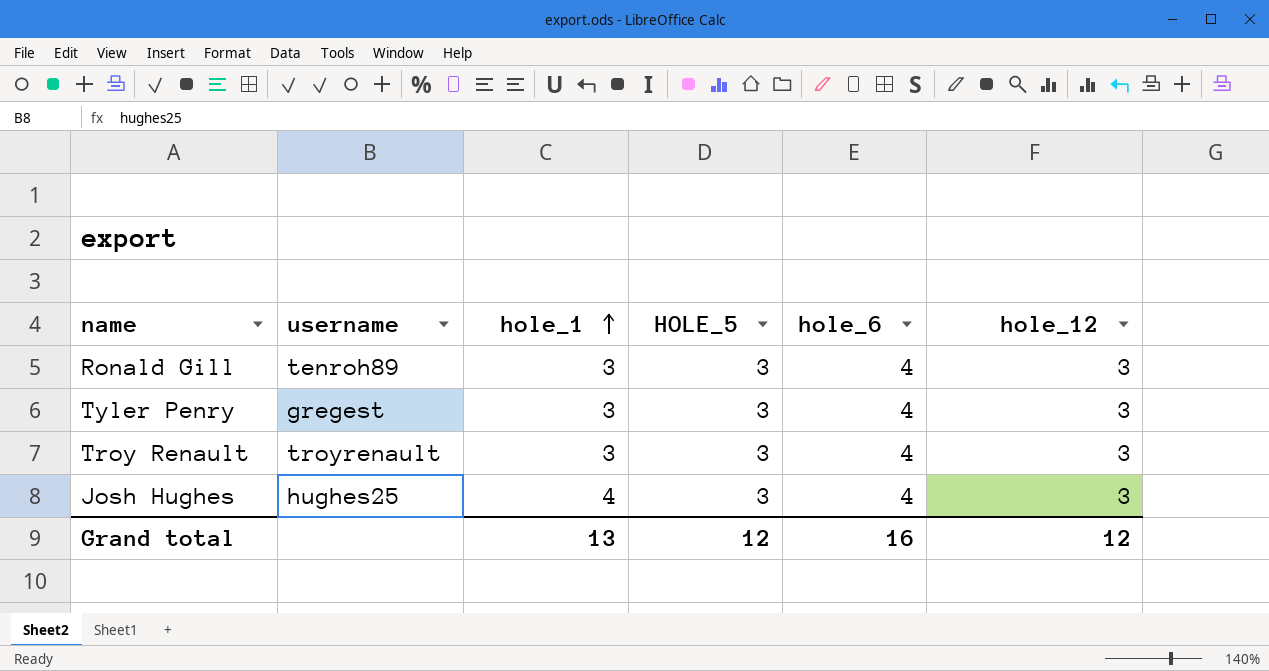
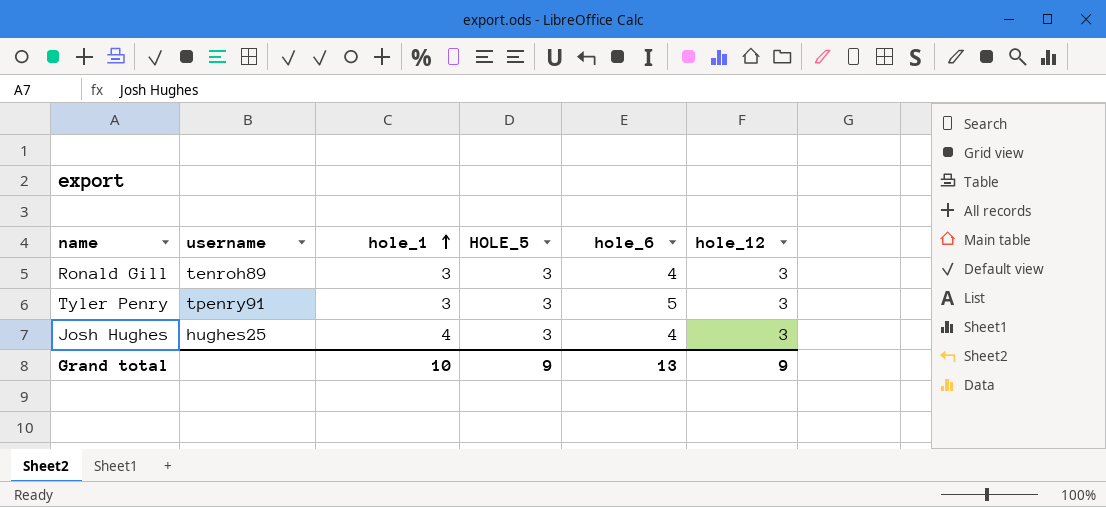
row Troy Renault: troyrenault | 3 | 3 | 4 | 3 -> none
Tyler Penry | username: gregest -> tpenry91
Tyler Penry | hole_6: 4 -> 5
Grand total | hole_1: 13 -> 10
Grand total | HOLE_5: 12 -> 9
Grand total | hole_6: 16 -> 13
Grand total | hole_12: 12 -> 9

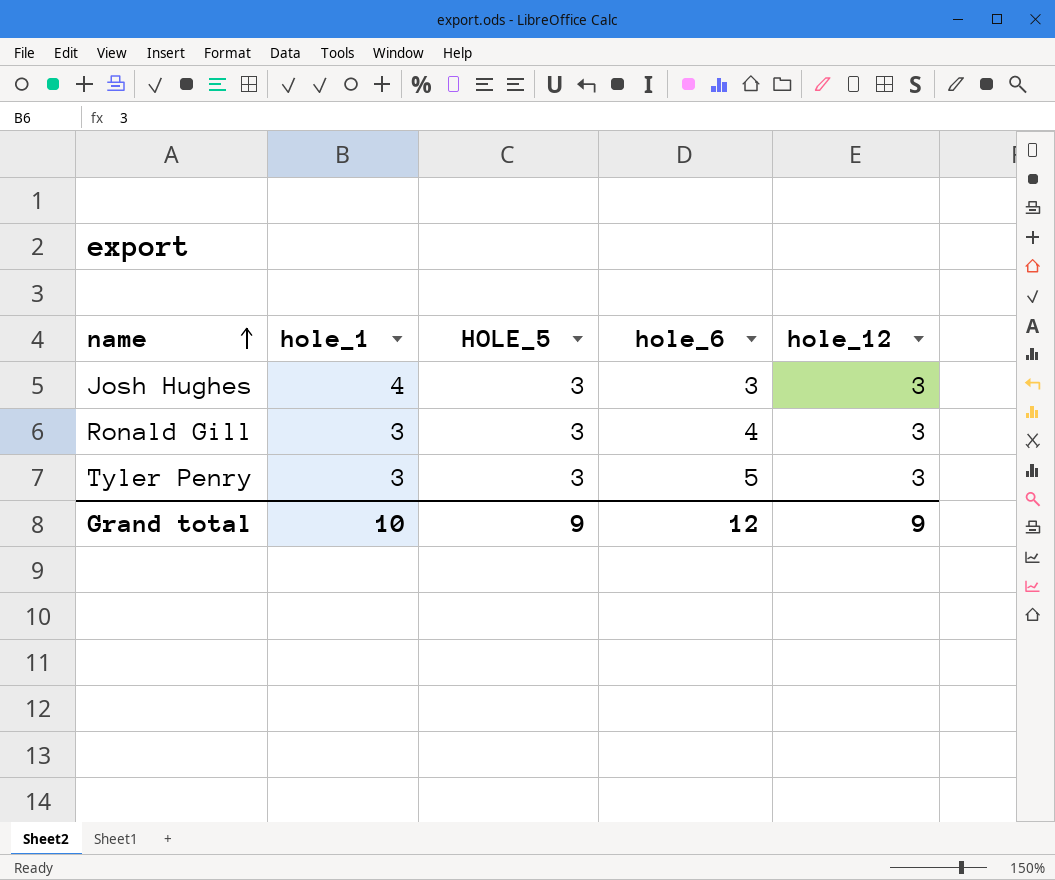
row order: hole_1 ascending -> name ascending
column username | position: 2 -> none
Josh Hughes | hole_6: 4 -> 3
Grand total | hole_6: 13 -> 12

